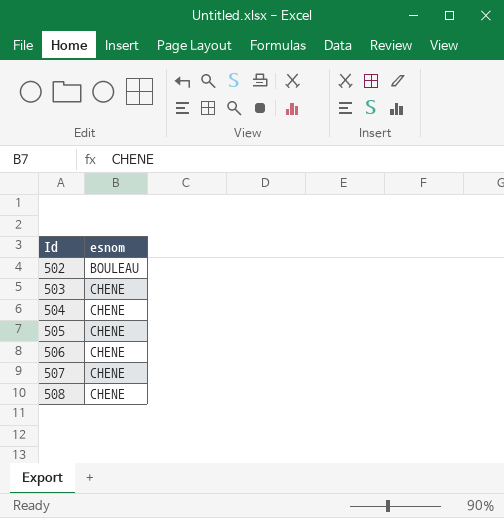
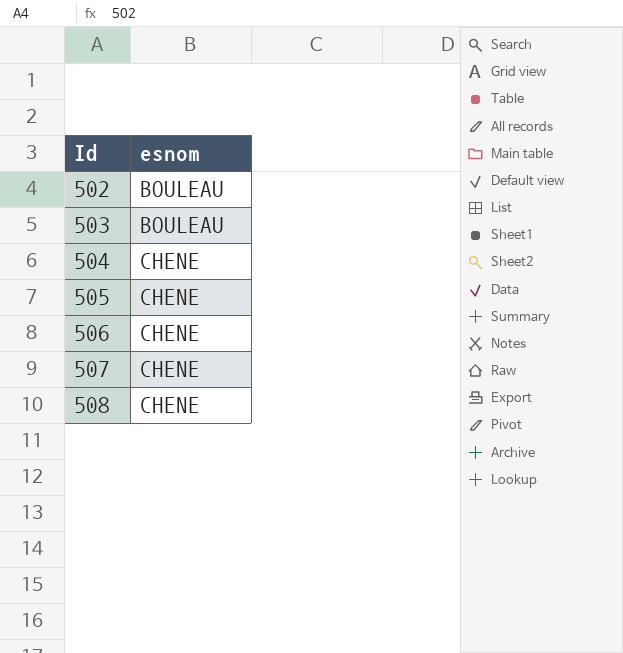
503 | esnom: CHENE -> BOULEAU

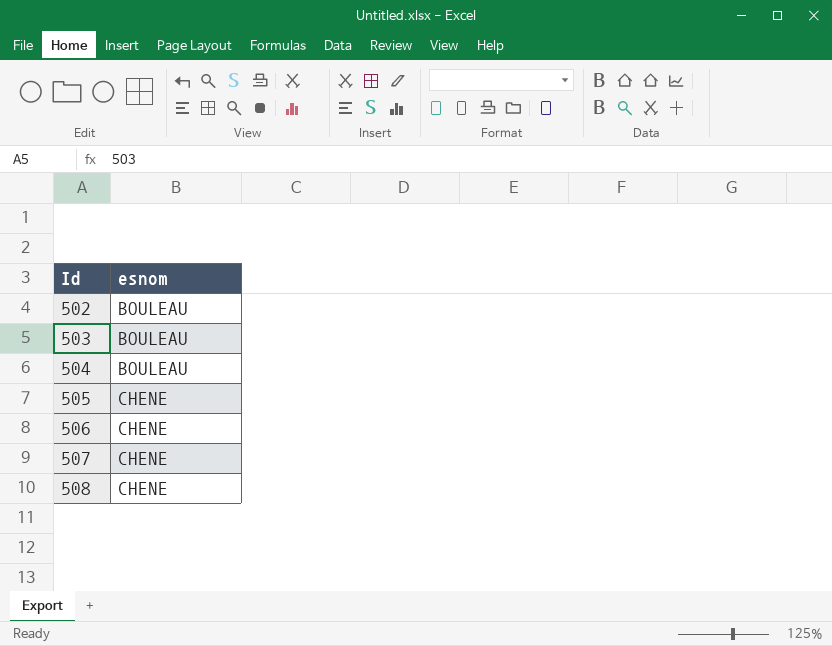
504 | esnom: CHENE -> BOULEAU

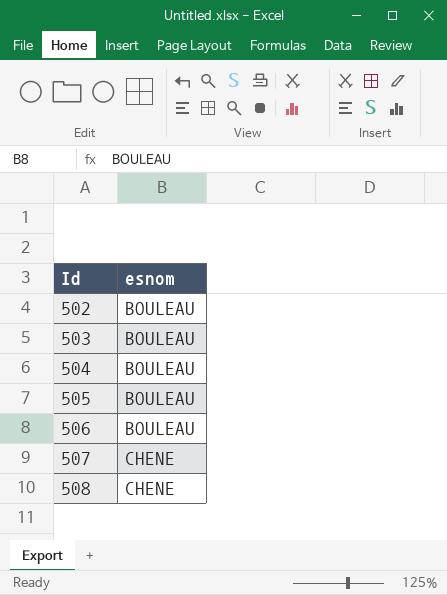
505 | esnom: CHENE -> BOULEAU
506 | esnom: CHENE -> BOULEAU

